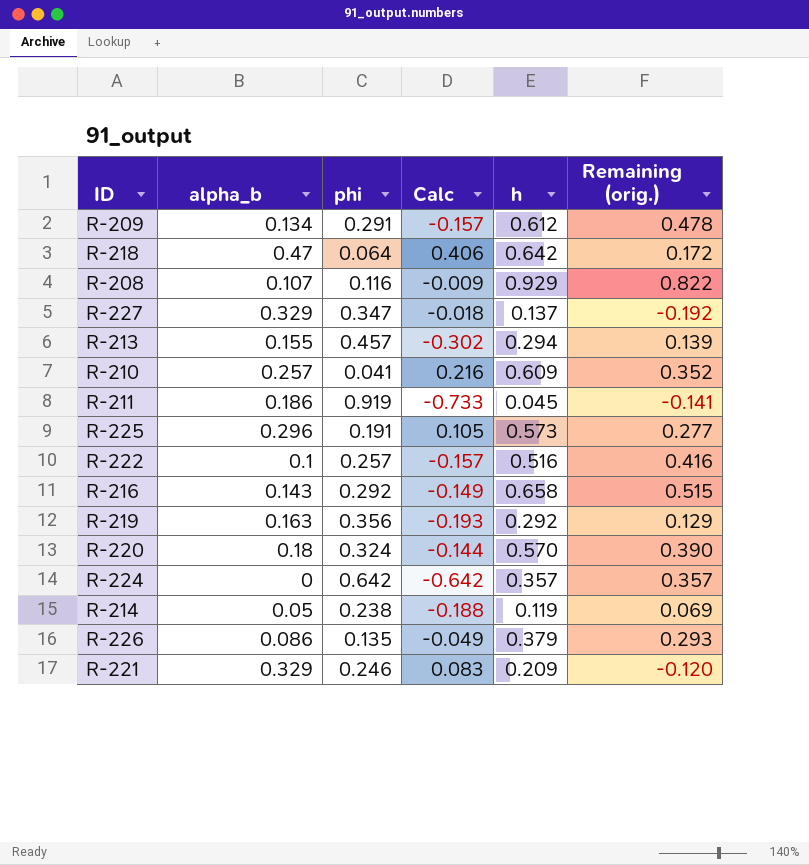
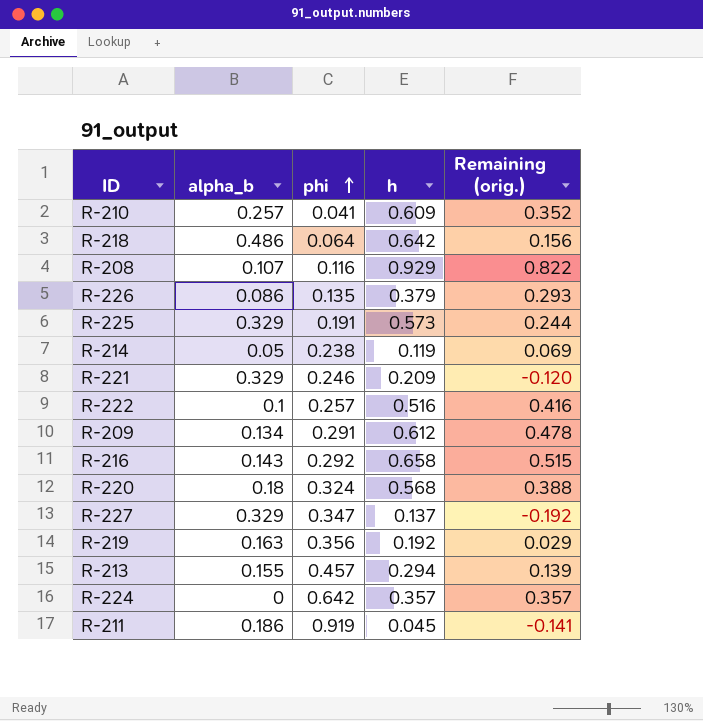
row order: none -> phi ascending
column Calc | formula: [alpha_b] - [phi] -> none
R-218 | alpha_b: 0.47 -> 0.486
R-218 | Remaining (orig.): 0.172 -> 0.156
R-225 | alpha_b: 0.296 -> 0.329
R-225 | Remaining (orig.): 0.277 -> 0.244
R-220 | h: 0.570 -> 0.568
R-220 | Remaining (orig.): 0.390 -> 0.388
R-219 | h: 0.292 -> 0.192
R-219 | Remaining (orig.): 0.129 -> 0.029

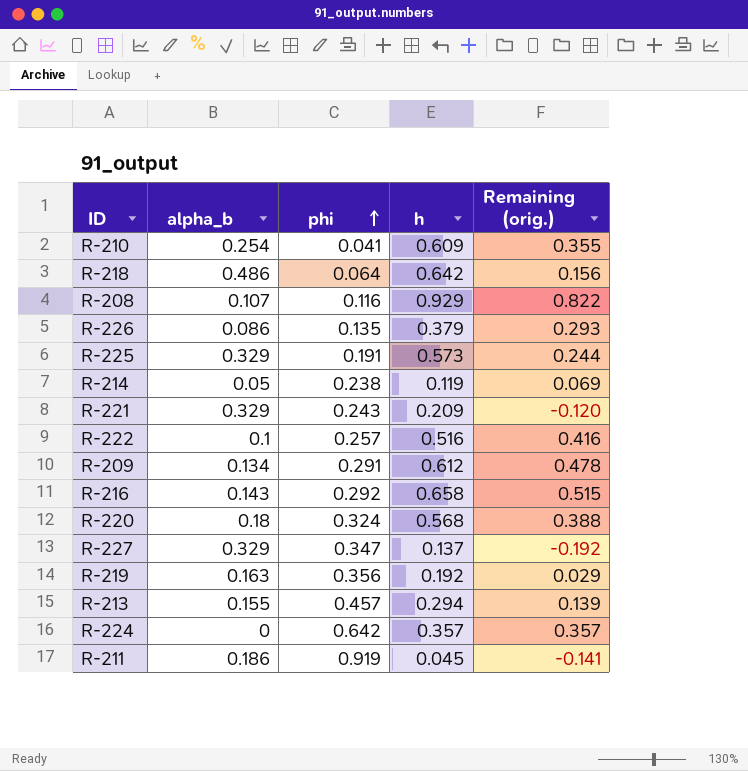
R-210 | alpha_b: 0.257 -> 0.254
R-210 | Remaining (orig.): 0.352 -> 0.355
R-221 | phi: 0.246 -> 0.243

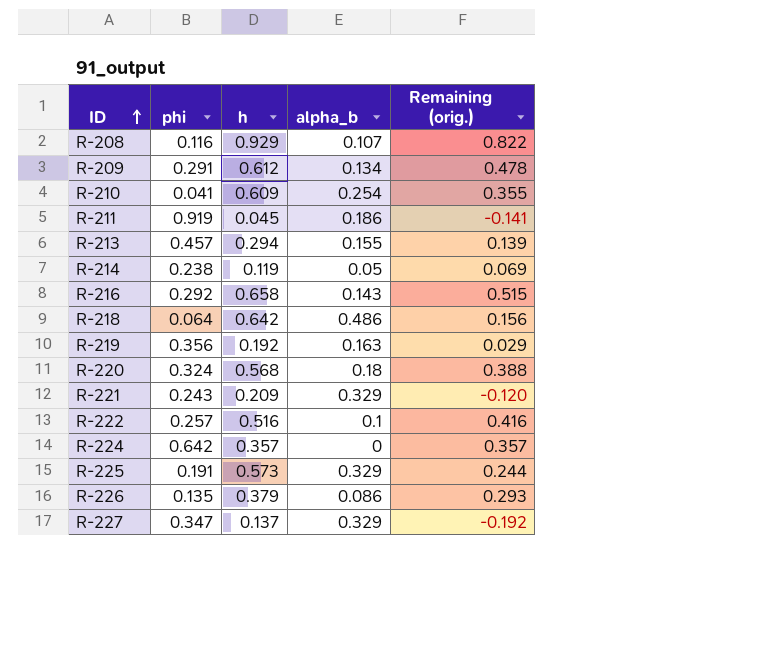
row order: phi ascending -> ID ascending
column alpha_b | position: 2 -> 4

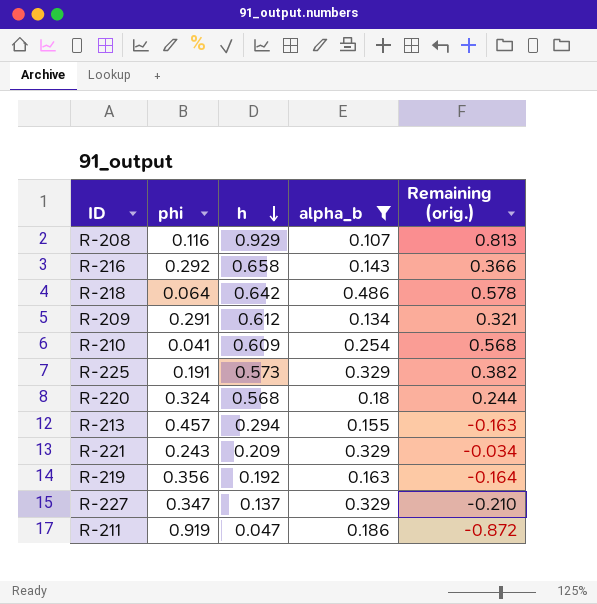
filter: none -> alpha_b >= 0.107
row order: ID ascending -> h descending
column Remaining (orig.) | formula: [h] - [alpha_b] -> [h] - [phi]
R-211 | h: 0.045 -> 0.047

